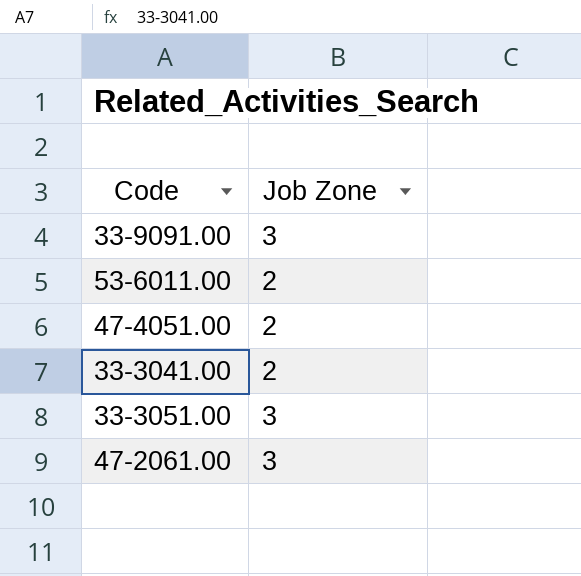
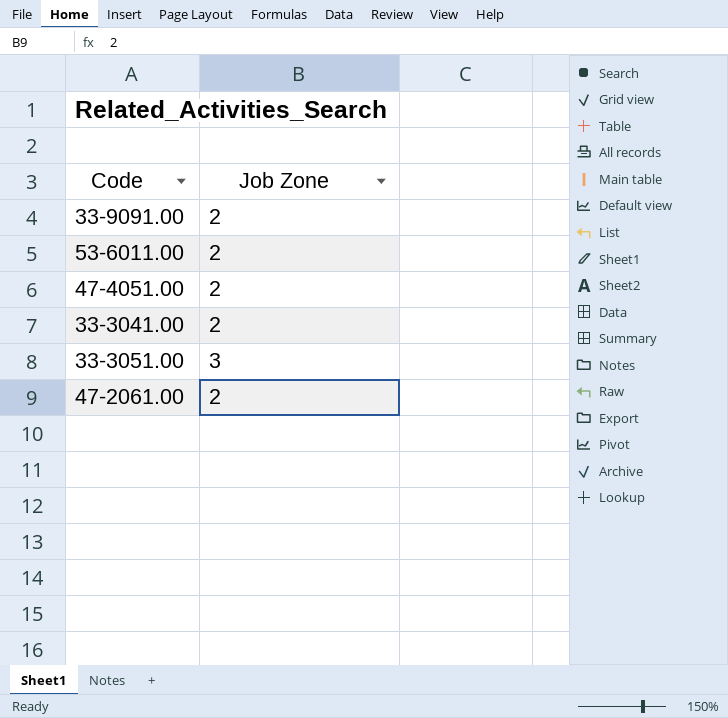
33-9091.00 | Job Zone: 3 -> 2
47-2061.00 | Job Zone: 3 -> 2

